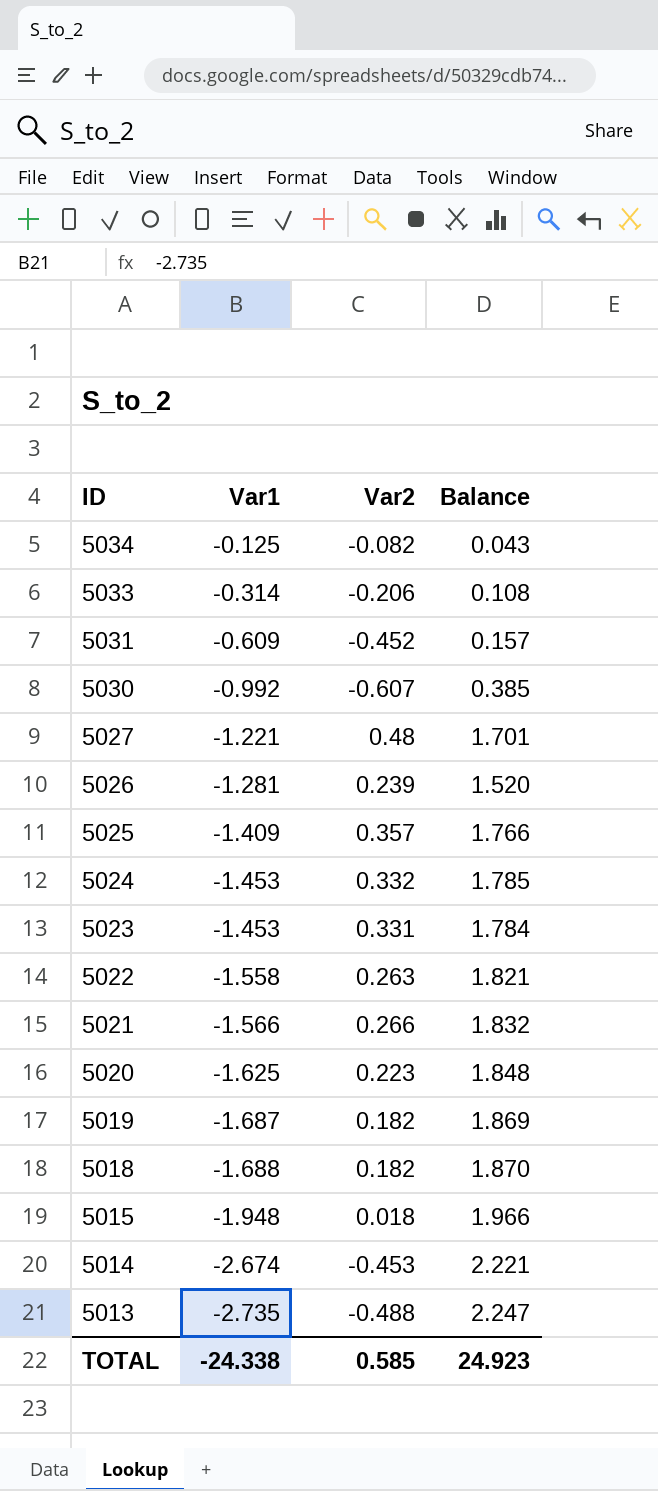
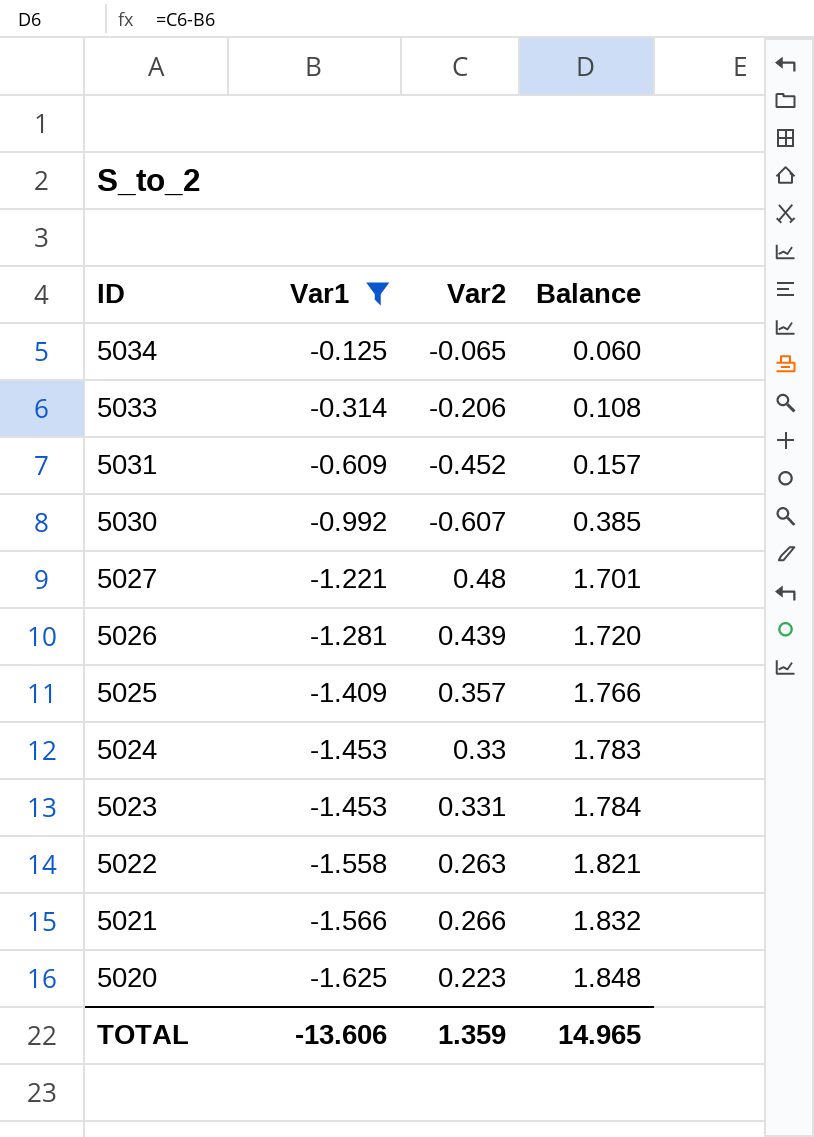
filter: none -> Var1 >= -1.625
5034 | Var2: -0.082 -> -0.065
5034 | Balance: 0.043 -> 0.060
5026 | Var2: 0.239 -> 0.439
5026 | Balance: 1.520 -> 1.720
5024 | Var2: 0.332 -> 0.33
5024 | Balance: 1.785 -> 1.783
TOTAL | Var1: -24.338 -> -13.606
TOTAL | Var2: 0.585 -> 1.359
TOTAL | Balance: 24.923 -> 14.965

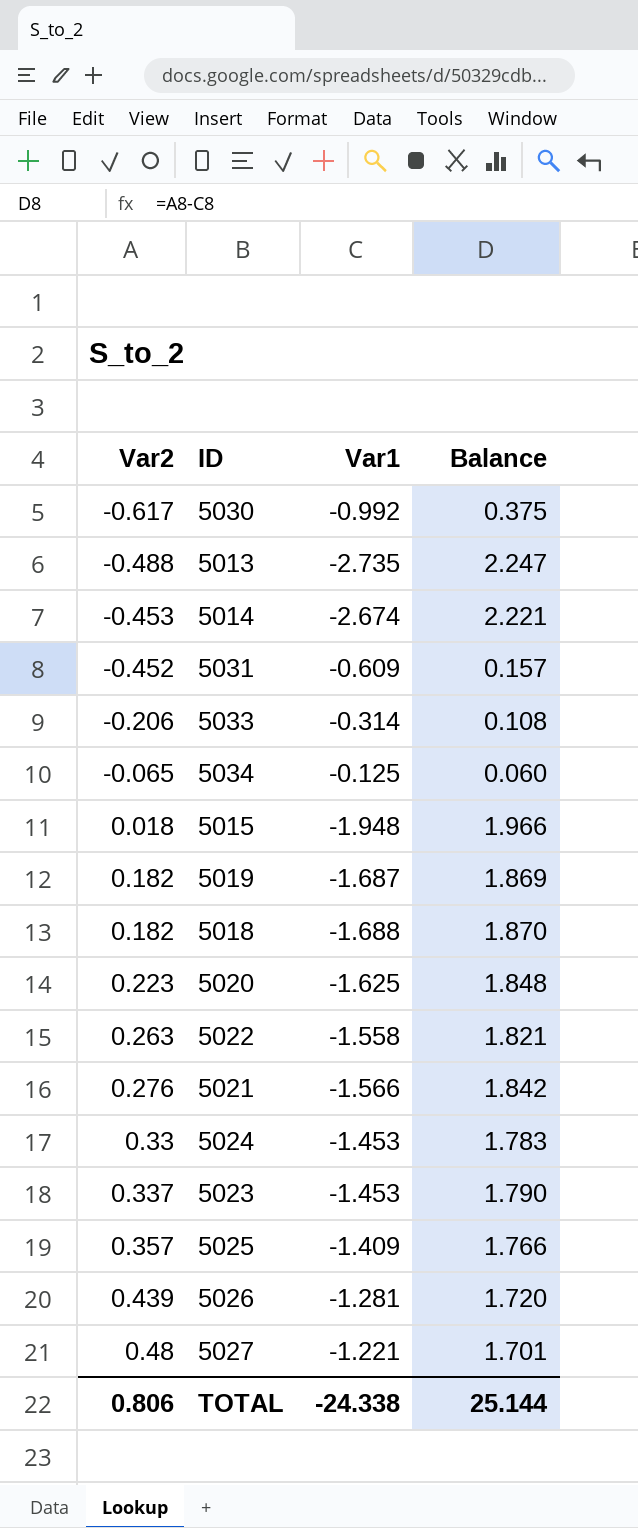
filter: Var1 >= -1.625 -> none
row order: ID descending -> Var2 ascending
column Var2 | position: 3 -> 1
5030 | Var2: -0.607 -> -0.617
5030 | Balance: 0.385 -> 0.375
5021 | Var2: 0.266 -> 0.276
5021 | Balance: 1.832 -> 1.842
5023 | Var2: 0.331 -> 0.337
5023 | Balance: 1.784 -> 1.790
TOTAL | Var2: 1.359 -> 0.806
TOTAL | Var1: -13.606 -> -24.338
TOTAL | Balance: 14.965 -> 25.144

